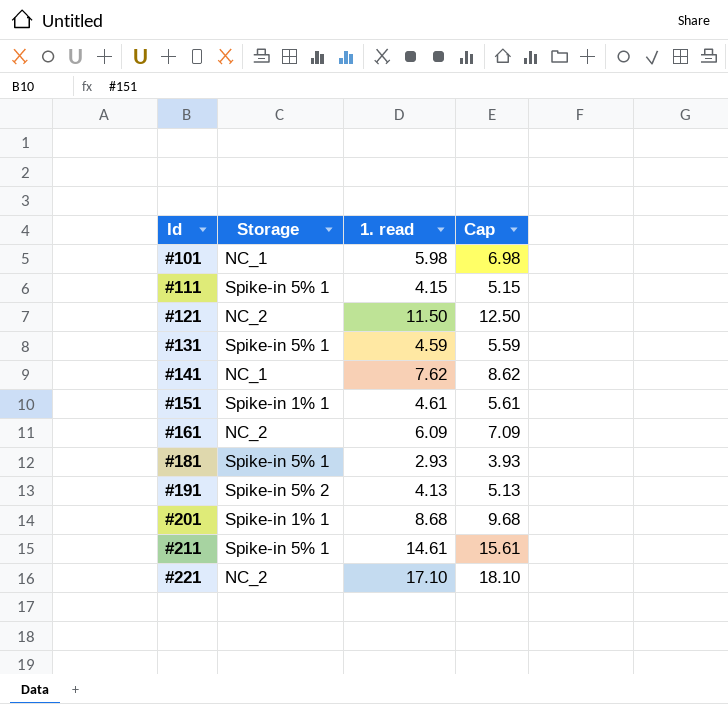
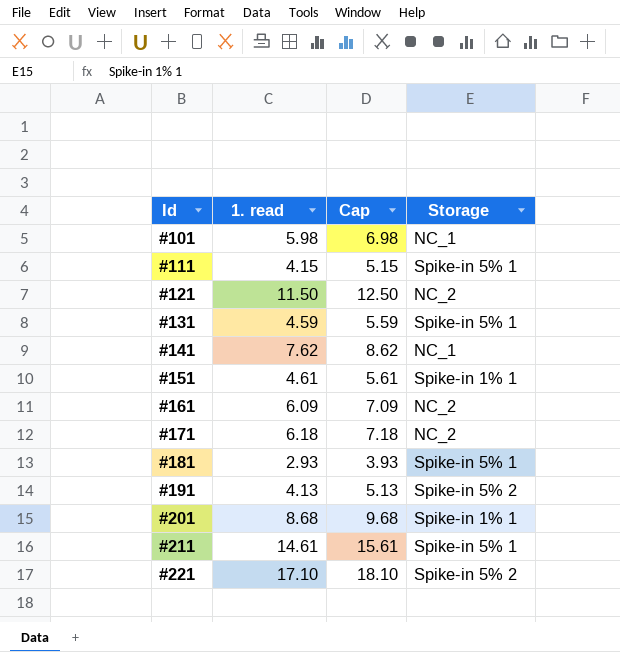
column Storage | position: 2 -> 4
row #171: none -> 6.18 | 7.18 | NC_2
#221 | Storage: NC_2 -> Spike-in 5% 2

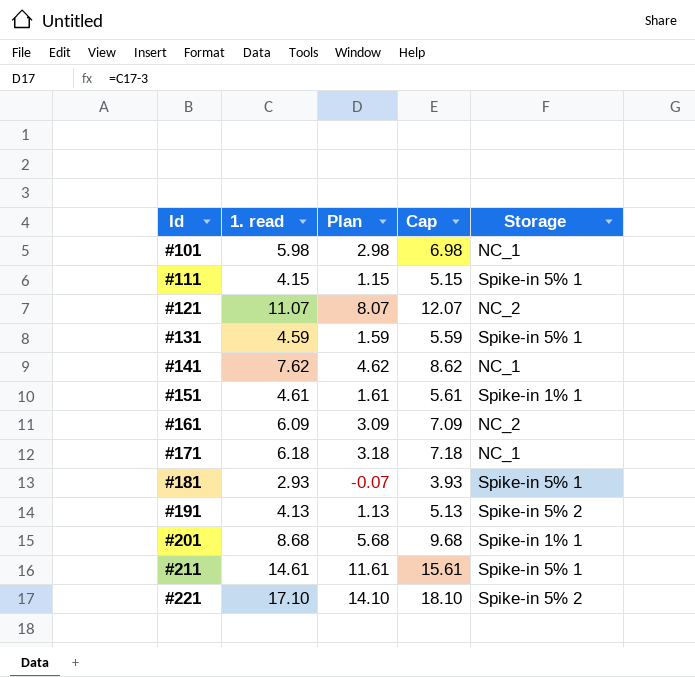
column Plan | formula: none -> [1. read] - 3
#121 | 1. read: 11.50 -> 11.07
#121 | Cap: 12.50 -> 12.07
#171 | Storage: NC_2 -> NC_1

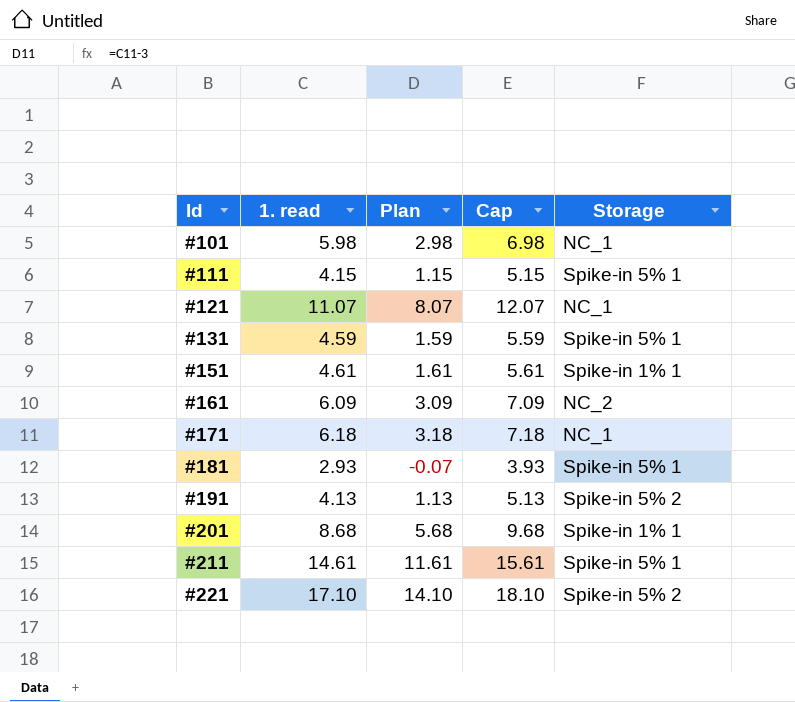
row #141: 7.62 | 4.62 | 8.62 | NC_1 -> none
#121 | Storage: NC_2 -> NC_1

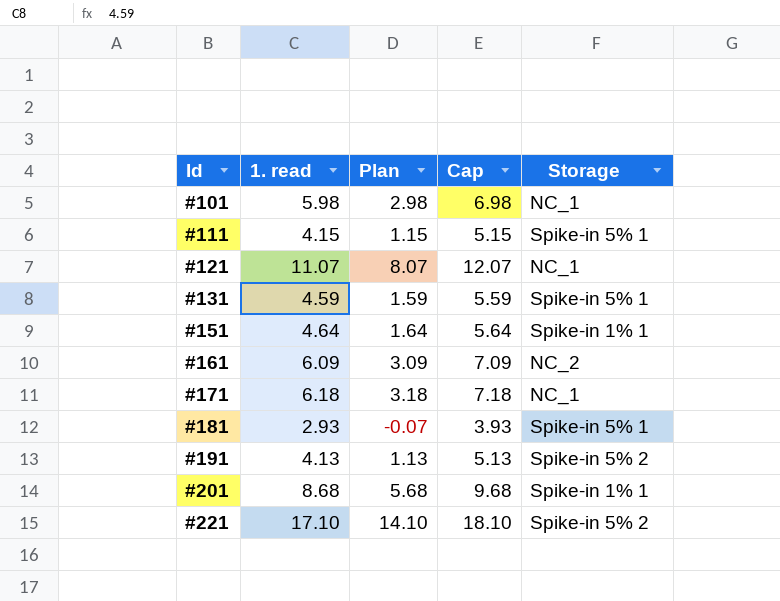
row #211: 14.61 | 11.61 | 15.61 | Spike-in 5% 1 -> none
#151 | 1. read: 4.61 -> 4.64
#151 | Plan: 1.61 -> 1.64
#151 | Cap: 5.61 -> 5.64

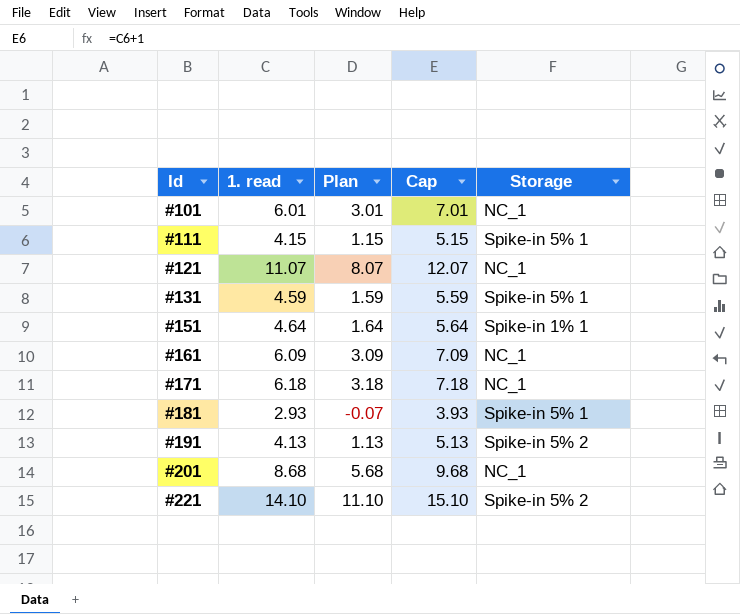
#101 | 1. read: 5.98 -> 6.01
#101 | Plan: 2.98 -> 3.01
#101 | Cap: 6.98 -> 7.01
#161 | Storage: NC_2 -> NC_1
#201 | Storage: Spike-in 1% 1 -> NC_1
#221 | 1. read: 17.10 -> 14.10
#221 | Plan: 14.10 -> 11.10
#221 | Cap: 18.10 -> 15.10

